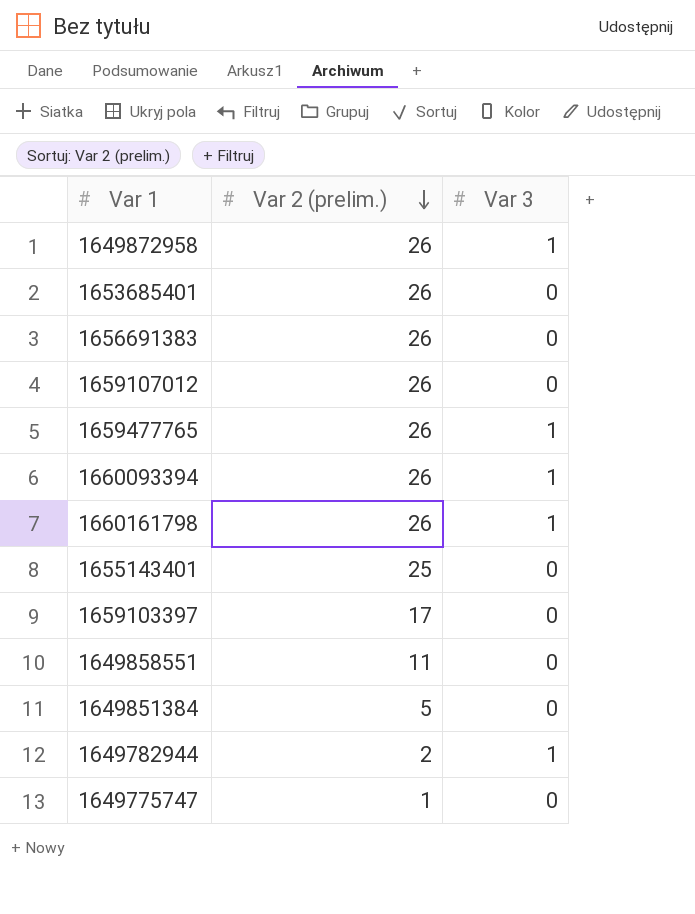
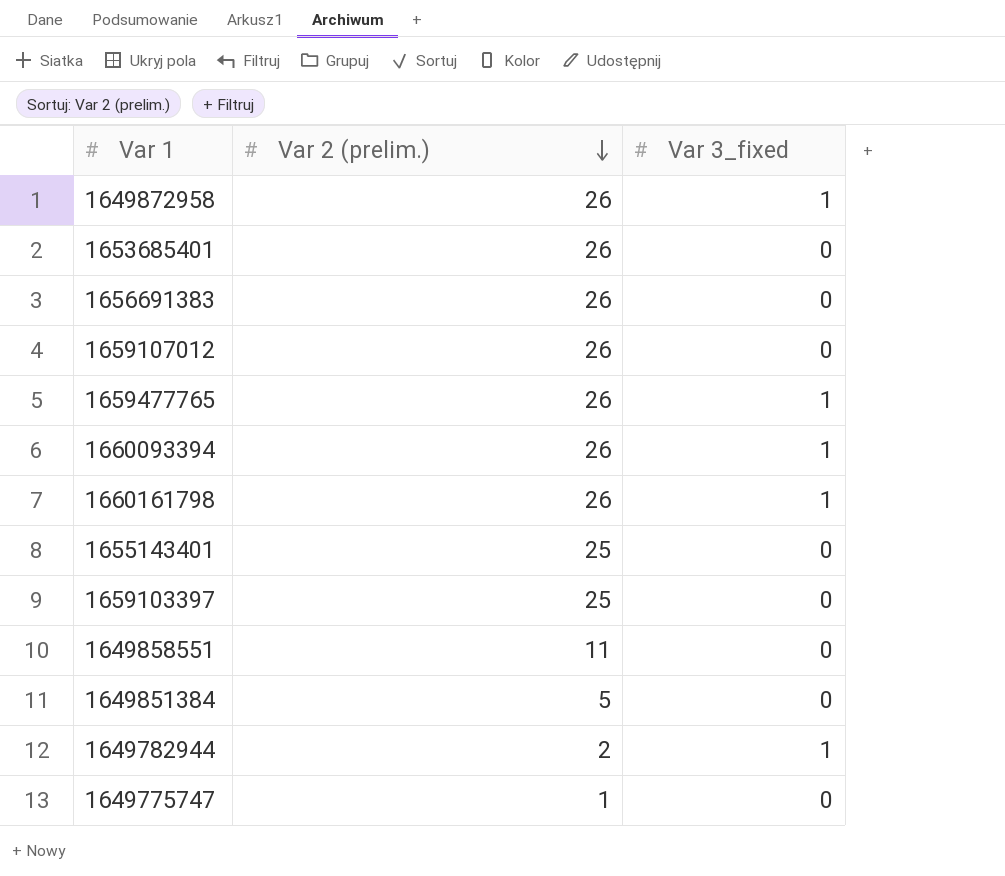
column name: Var 3 -> Var 3_fixed
1659103397 | Var 2 (prelim.): 17 -> 25

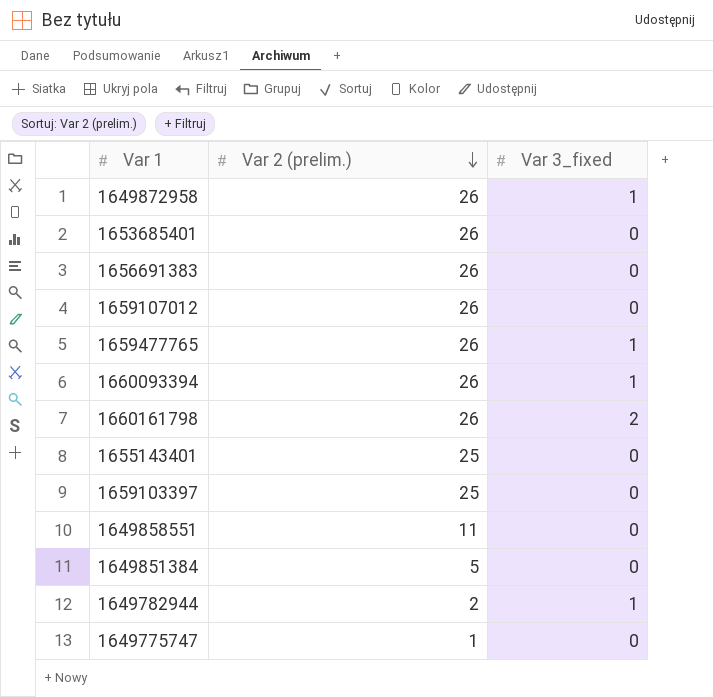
1660161798 | Var 3_fixed: 1 -> 2

